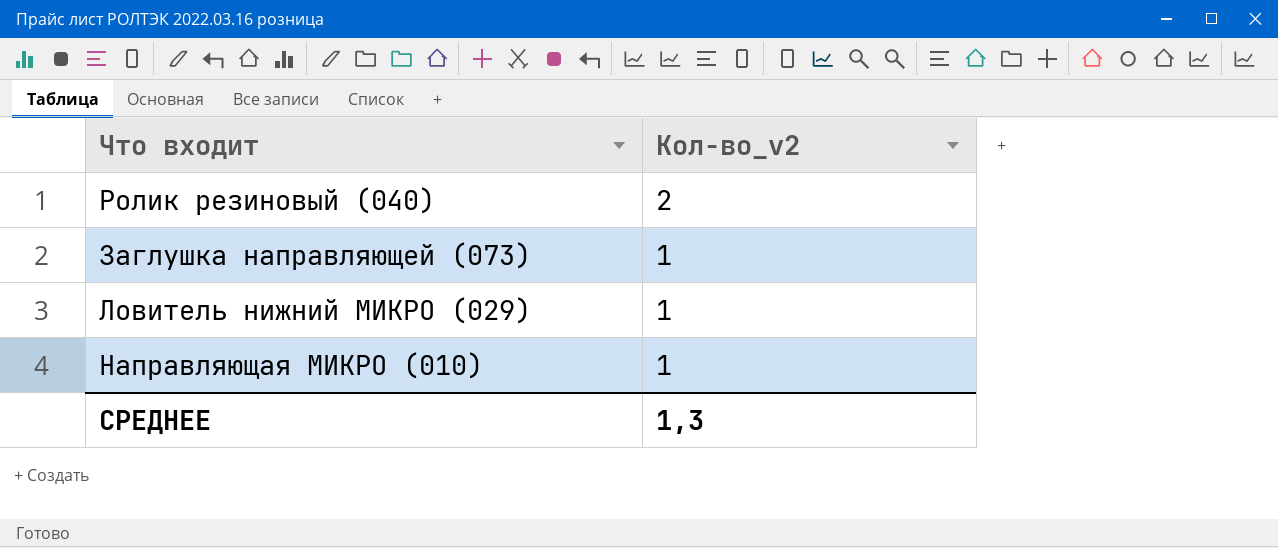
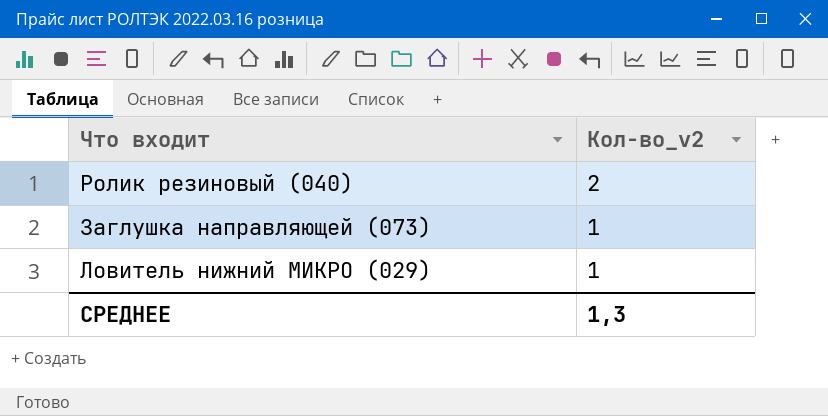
row Направляющая МИКРО (010): 1 -> none

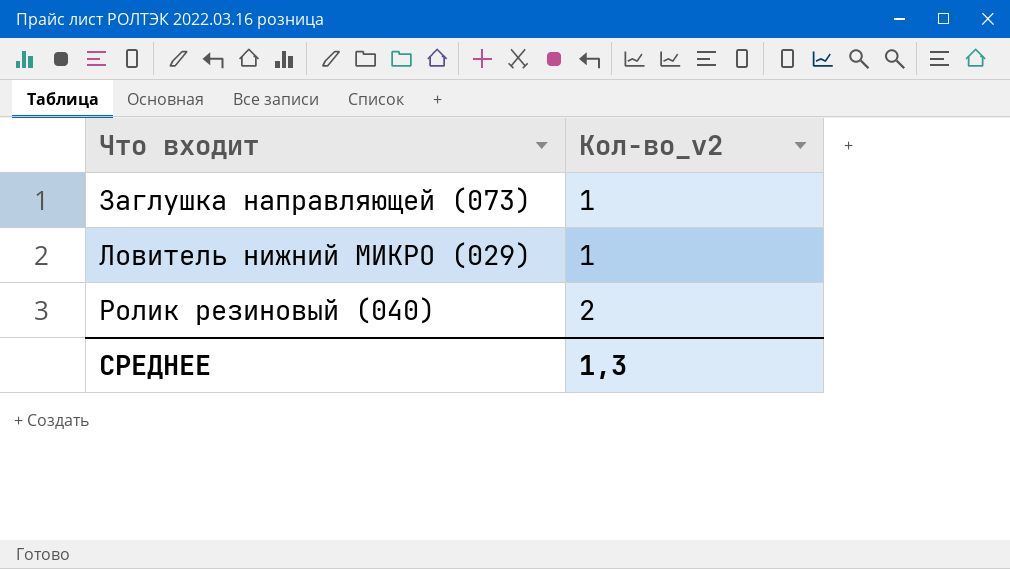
row order: Кол-во_v2 descending -> Что входит ascending

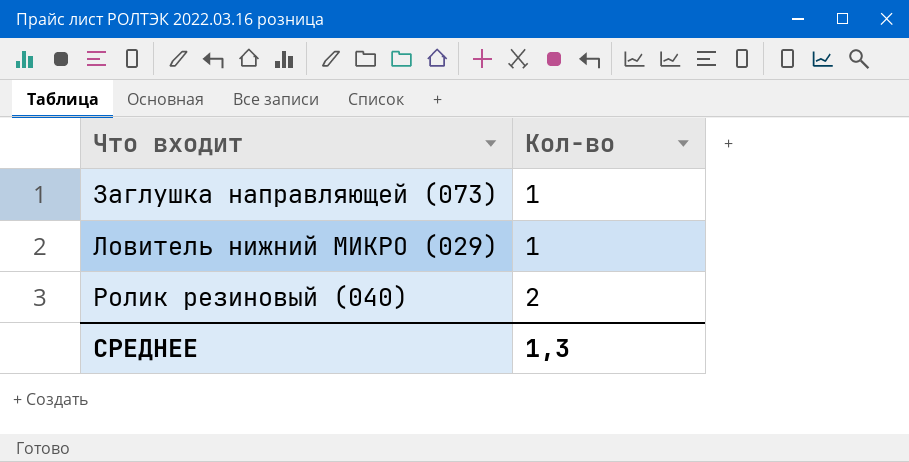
column name: Кол-во_v2 -> Кол-во

